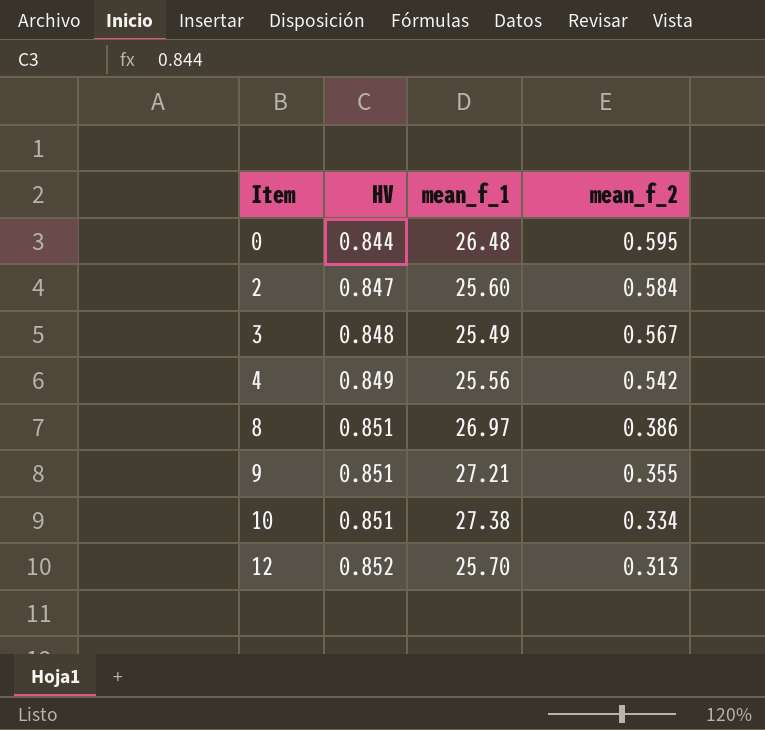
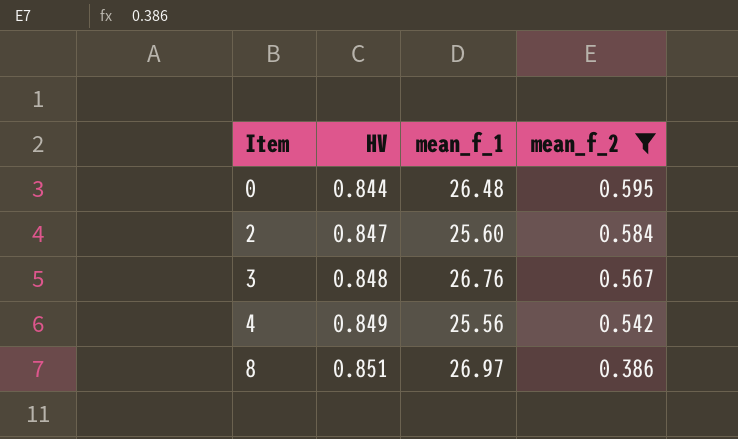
filter: none -> mean_f_2 >= 0.386
3 | mean_f_1: 25.49 -> 26.76

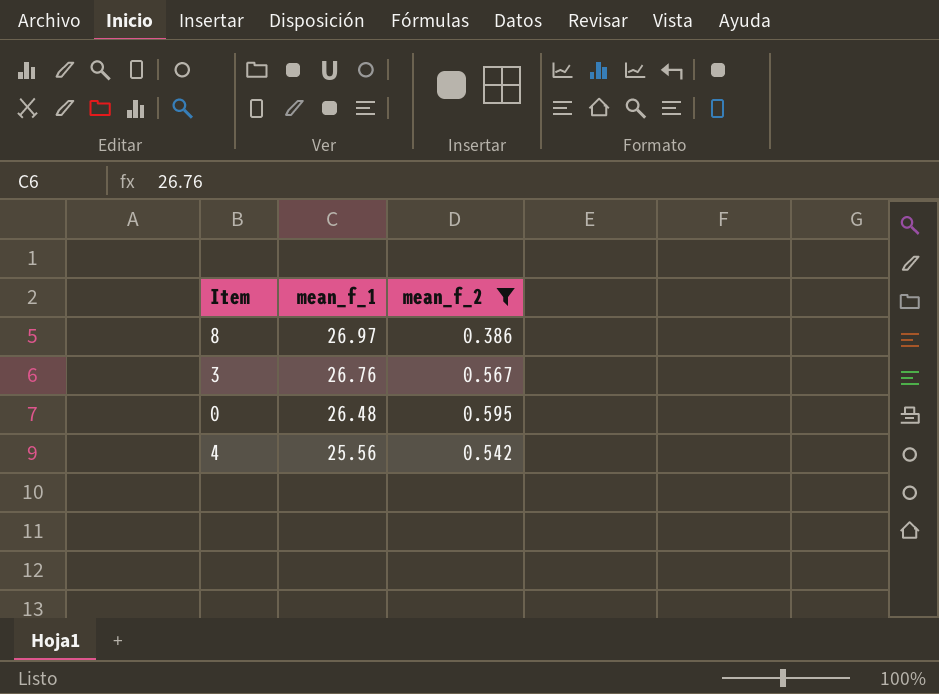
row order: Item ascending -> mean_f_1 descending
column HV | position: 2 -> none
row 2: 0.847 | 25.60 | 0.584 -> none

